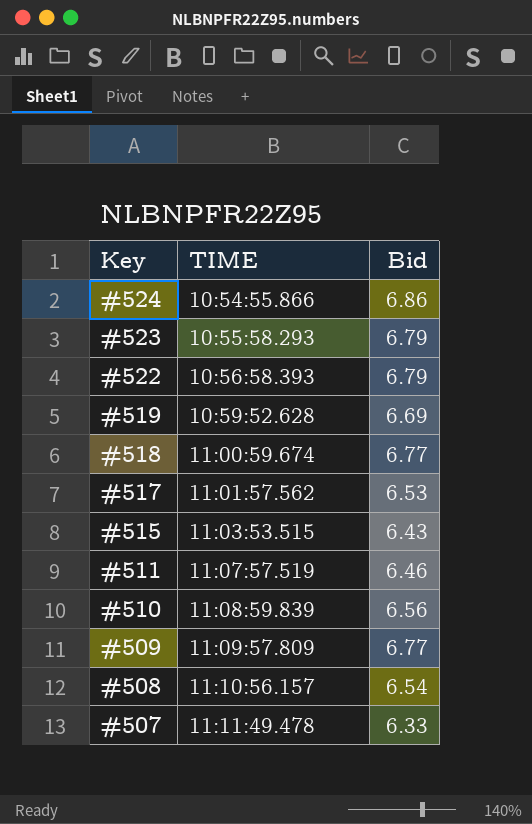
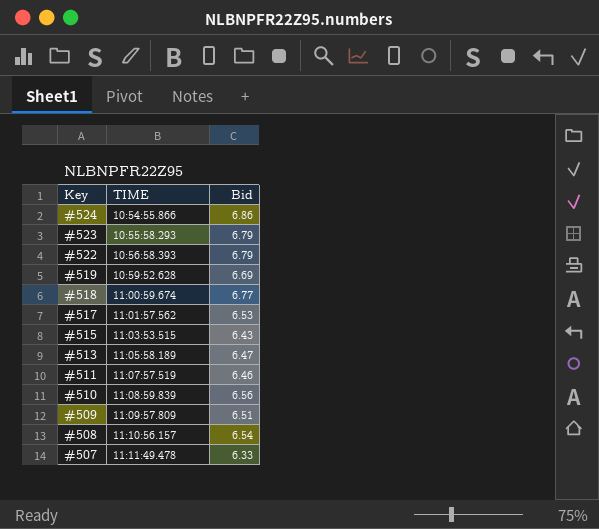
row #513: none -> 11:05:58.189 | 6.47
#509 | Bid: 6.77 -> 6.51

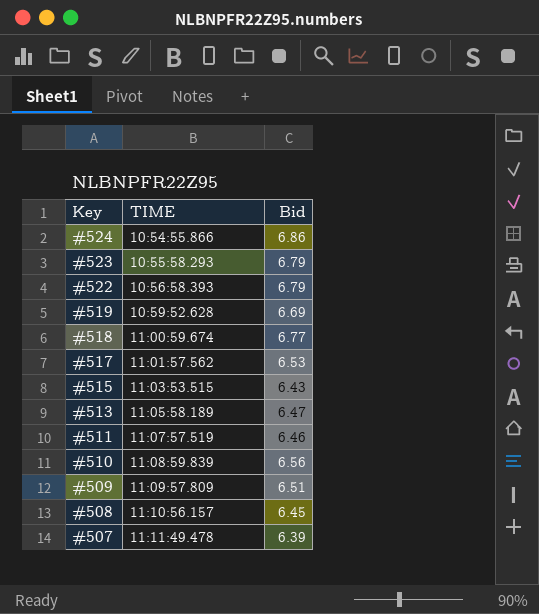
#508 | Bid: 6.54 -> 6.45
#507 | Bid: 6.33 -> 6.39

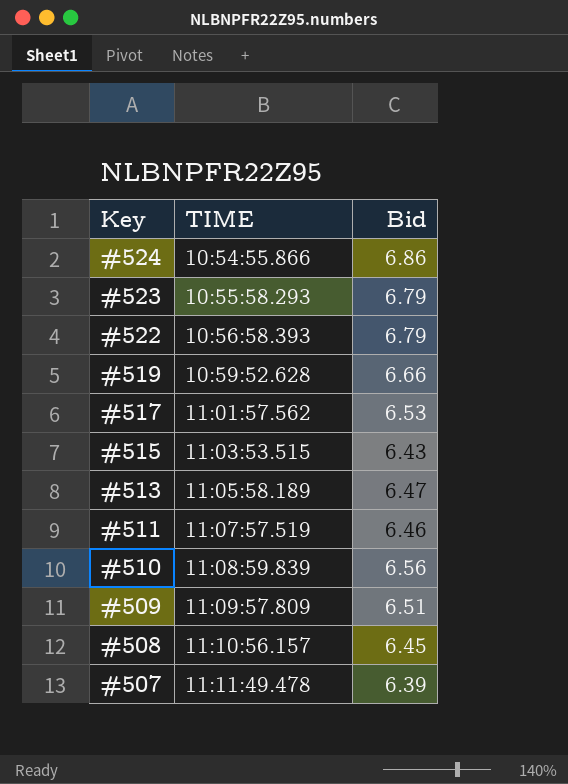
row #518: 11:00:59.674 | 6.77 -> none
#519 | Bid: 6.69 -> 6.66

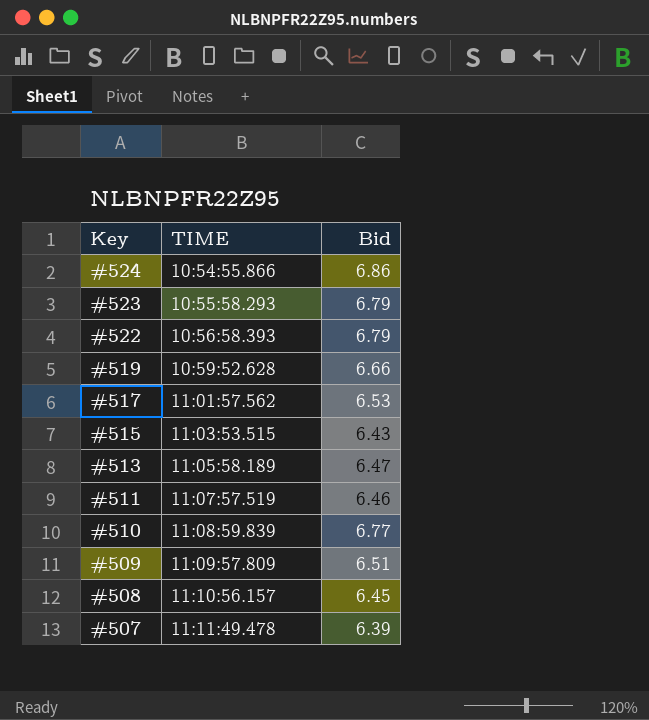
#510 | Bid: 6.56 -> 6.77

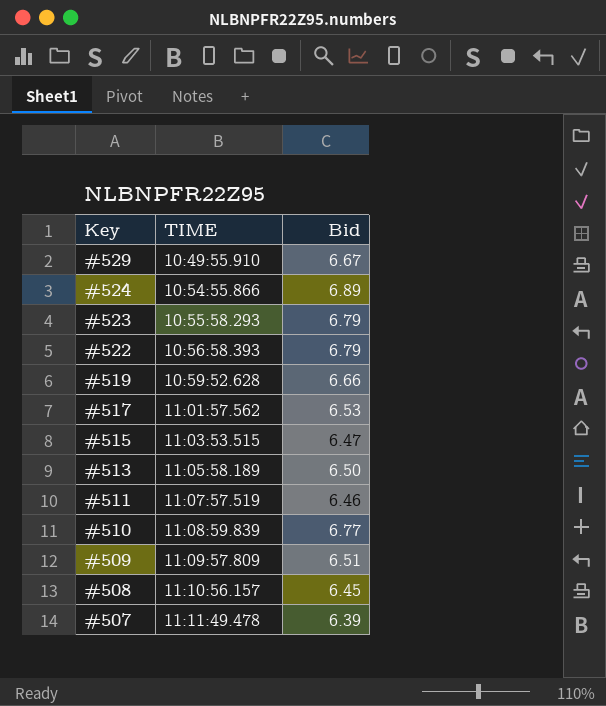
row #529: none -> 10:49:55.910 | 6.67
#524 | Bid: 6.86 -> 6.89
#515 | Bid: 6.43 -> 6.47
#513 | Bid: 6.47 -> 6.50

